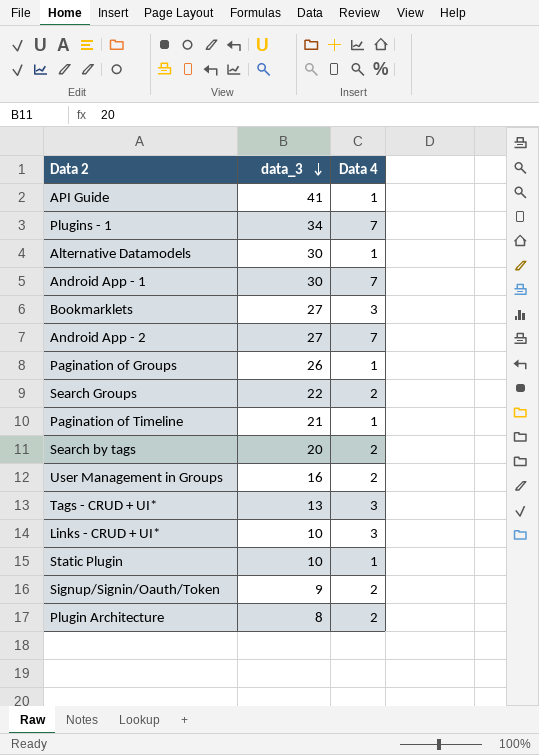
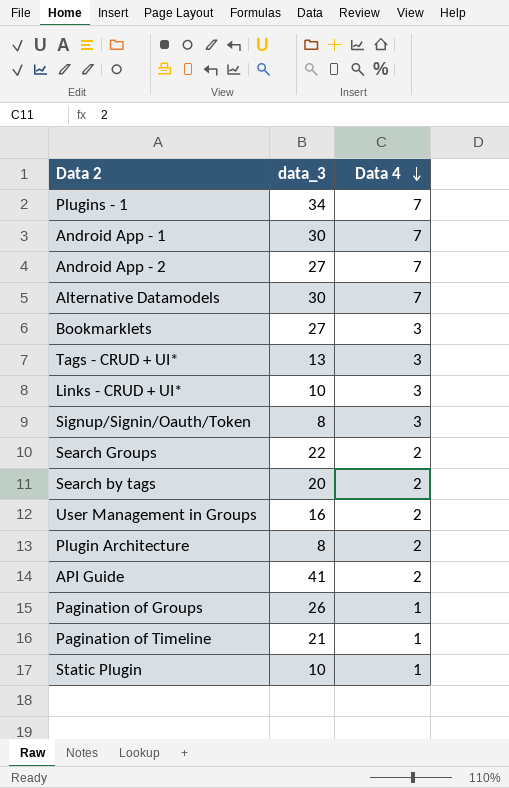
row order: data_3 descending -> Data 4 descending
Alternative Datamodels | Data 4: 1 -> 7
Signup/Signin/Oauth/Token | data_3: 9 -> 8
Signup/Signin/Oauth/Token | Data 4: 2 -> 3
API Guide | Data 4: 1 -> 2

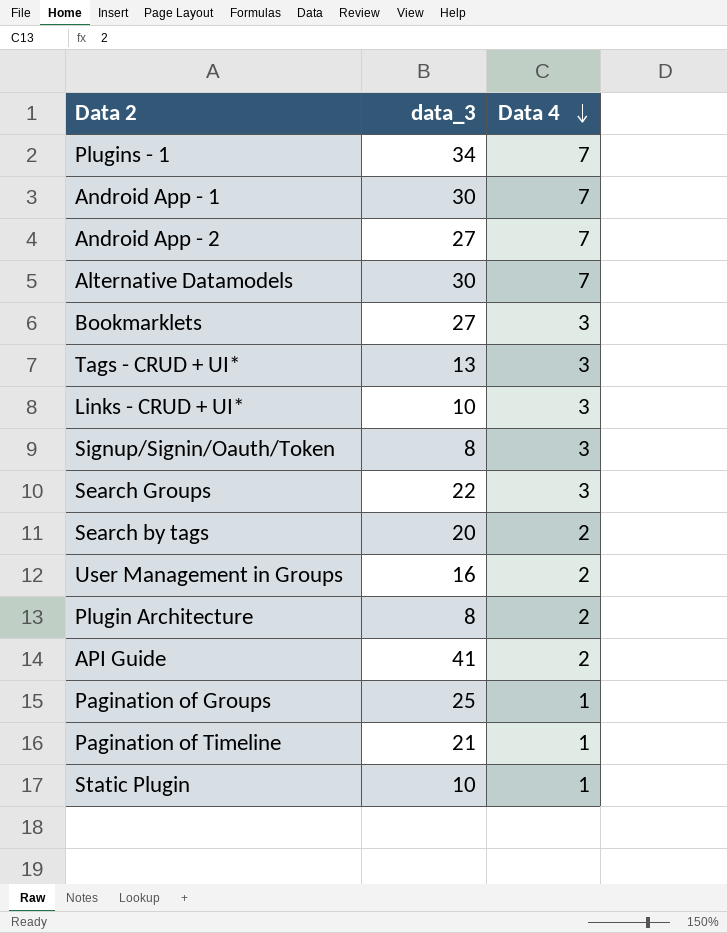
Search Groups | Data 4: 2 -> 3
Pagination of Groups | data_3: 26 -> 25

